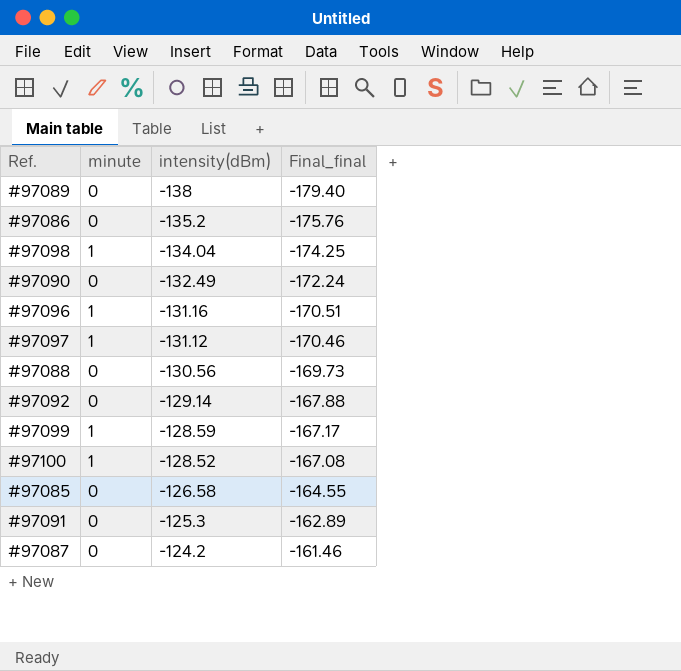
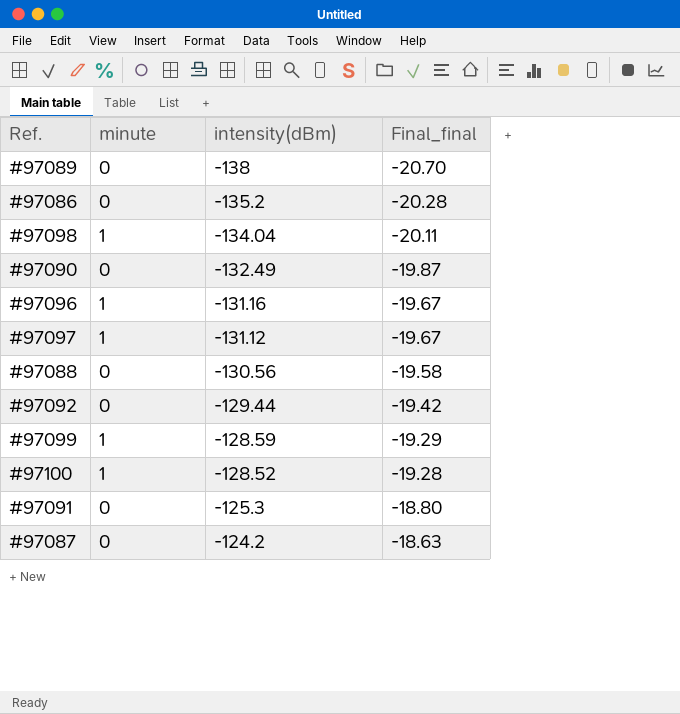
column Final_final | formula: [intensity(dBm)] * 1.3 -> [intensity(dBm)] * 0.15
row #97085: 0 | -126.58 | -164.55 -> none
#97092 | intensity(dBm): -129.14 -> -129.44

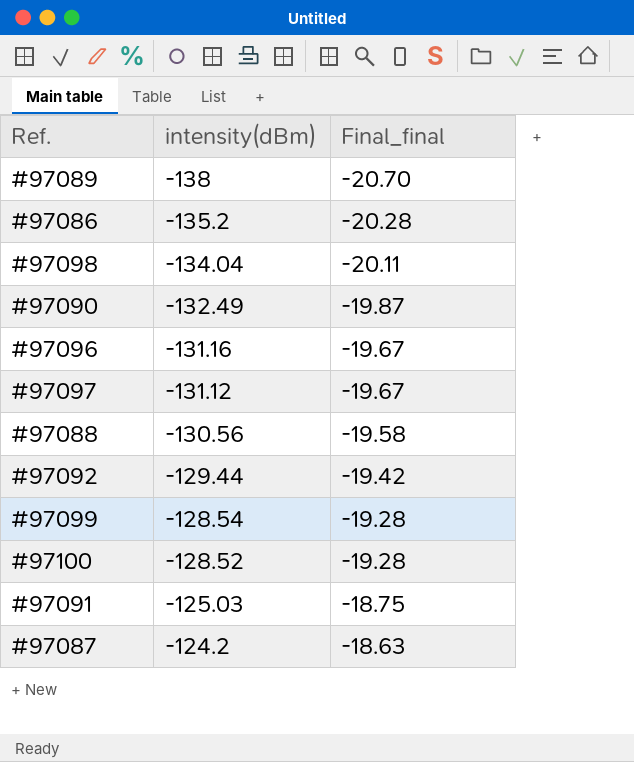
column minute | position: 2 -> none
#97099 | intensity(dBm): -128.59 -> -128.54
#97099 | Final_final: -19.29 -> -19.28
#97091 | intensity(dBm): -125.3 -> -125.03
#97091 | Final_final: -18.80 -> -18.75

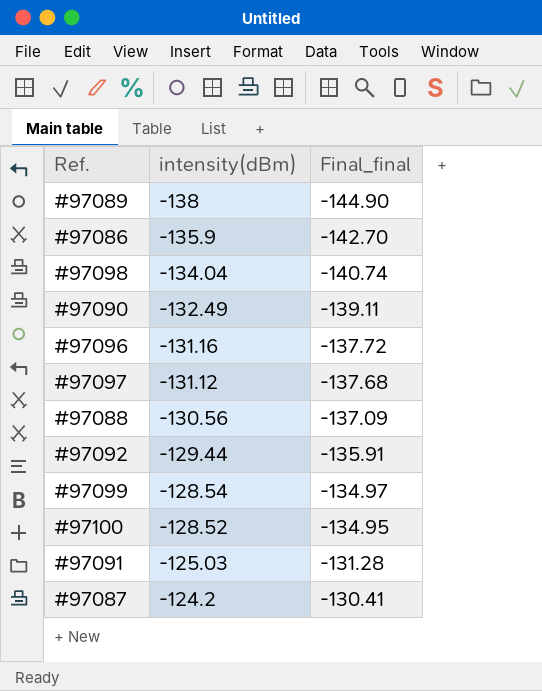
column Final_final | formula: [intensity(dBm)] * 0.15 -> [intensity(dBm)] * 1.05
#97086 | intensity(dBm): -135.2 -> -135.9

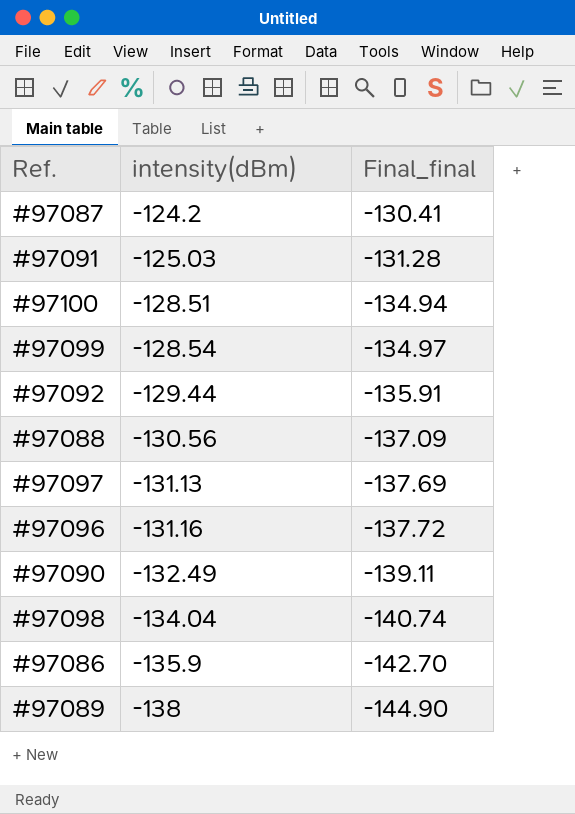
row order: intensity(dBm) ascending -> intensity(dBm) descending
#97100 | intensity(dBm): -128.52 -> -128.51
#97100 | Final_final: -134.95 -> -134.94
#97097 | intensity(dBm): -131.12 -> -131.13
#97097 | Final_final: -137.68 -> -137.69

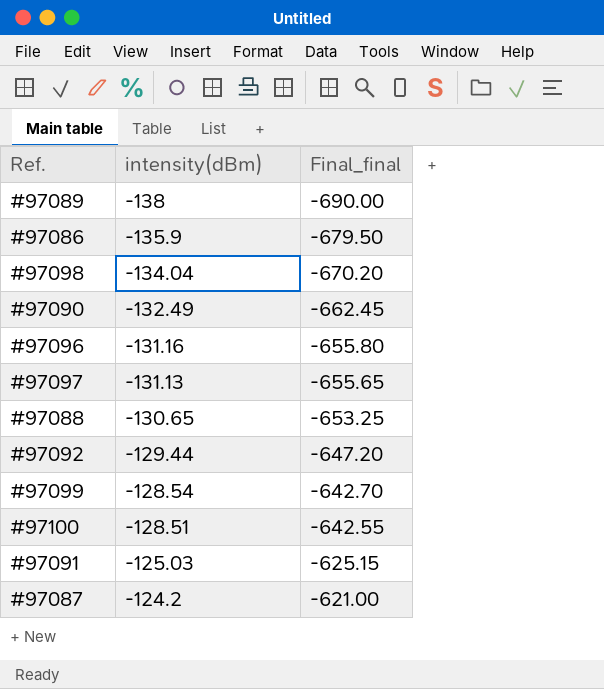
row order: intensity(dBm) descending -> intensity(dBm) ascending
column Final_final | formula: [intensity(dBm)] * 1.05 -> [intensity(dBm)] * 5
#97088 | intensity(dBm): -130.56 -> -130.65

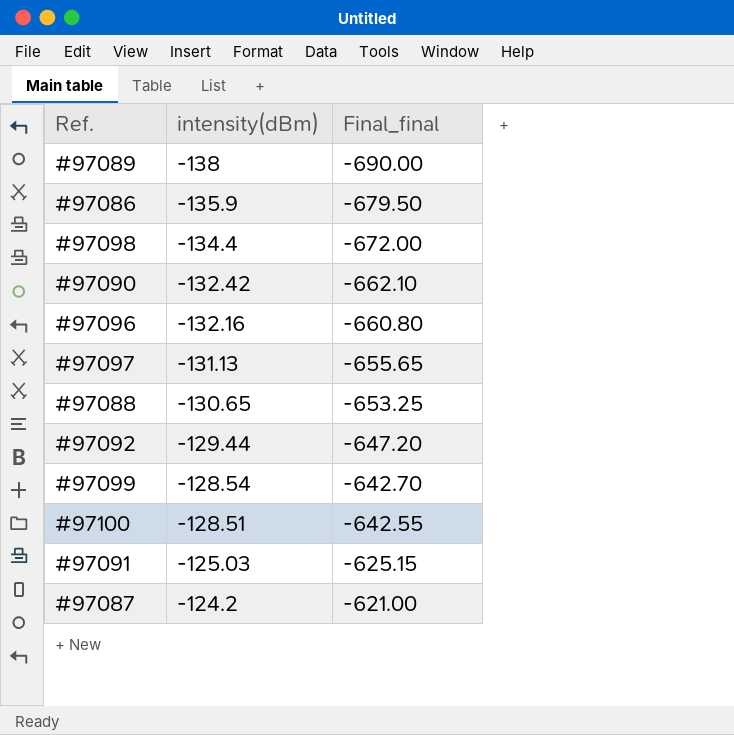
#97098 | intensity(dBm): -134.04 -> -134.4
#97098 | Final_final: -670.20 -> -672.00
#97090 | intensity(dBm): -132.49 -> -132.42
#97090 | Final_final: -662.45 -> -662.10
#97096 | intensity(dBm): -131.16 -> -132.16
#97096 | Final_final: -655.80 -> -660.80

